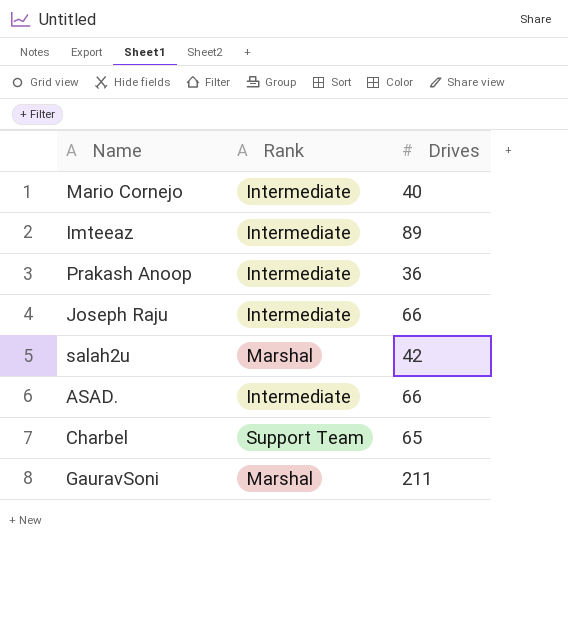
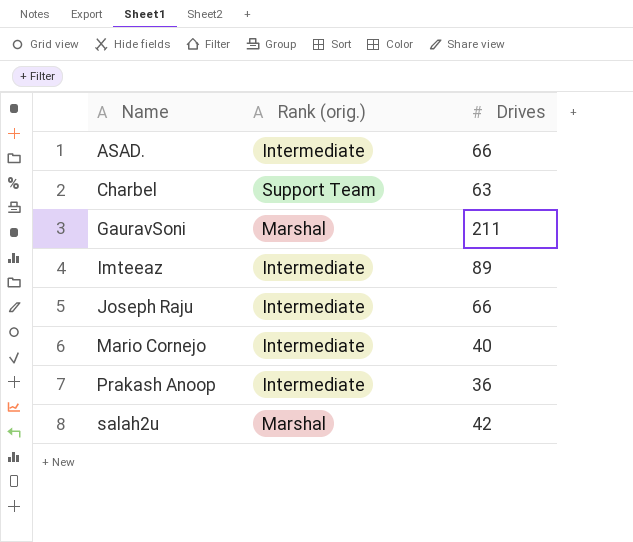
row order: none -> Name ascending
column name: Rank -> Rank (orig.)
Charbel | Drives: 65 -> 63

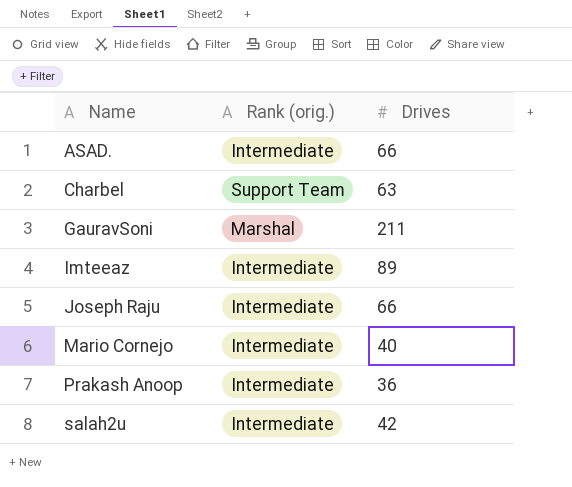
salah2u | Rank (orig.): Marshal -> Intermediate

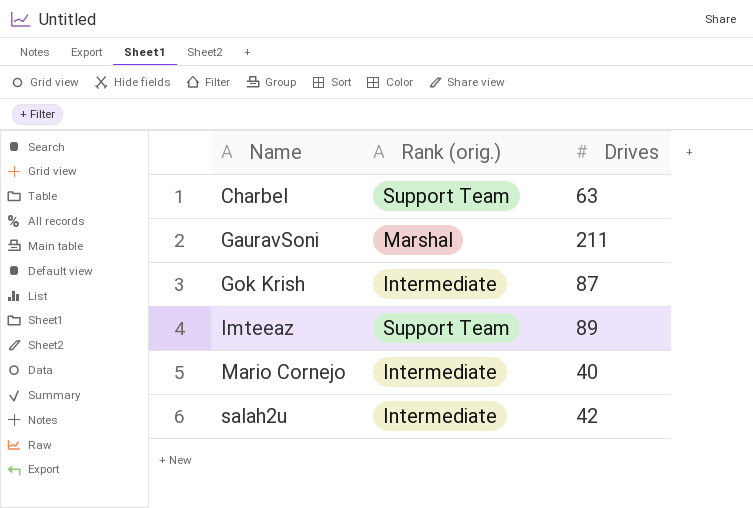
row ASAD.: Intermediate | 66 -> none
row Joseph Raju: Intermediate | 66 -> none
row Prakash Anoop: Intermediate | 36 -> none
row Gok Krish: none -> Intermediate | 87
Imteeaz | Rank (orig.): Intermediate -> Support Team

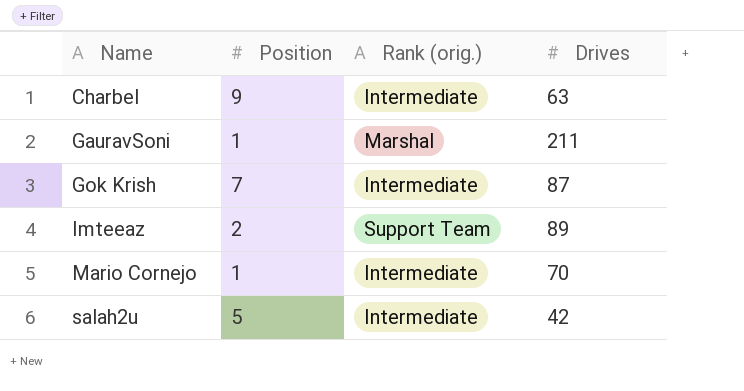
column Position | position: none -> 2
Charbel | Rank (orig.): Support Team -> Intermediate
Mario Cornejo | Drives: 40 -> 70

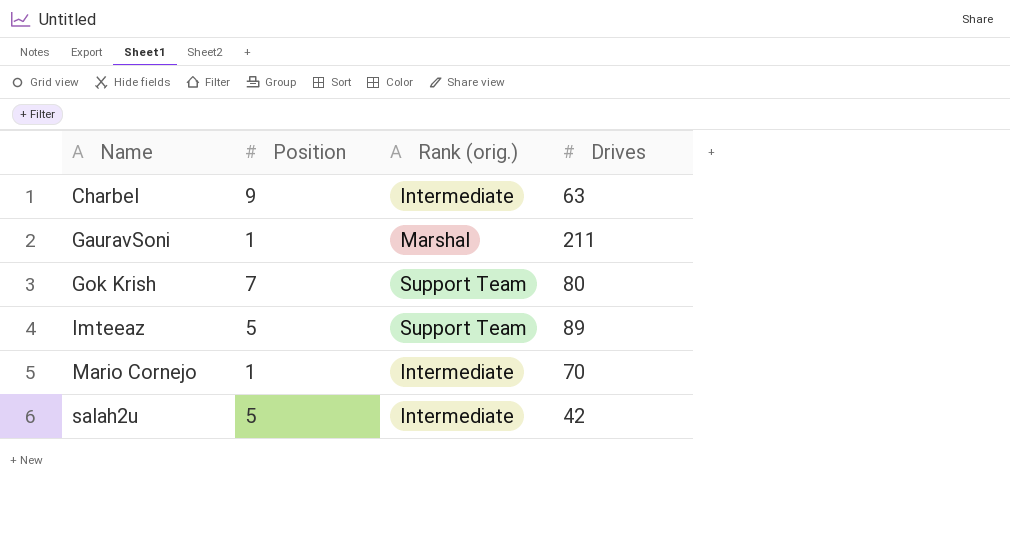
Gok Krish | Rank (orig.): Intermediate -> Support Team
Gok Krish | Drives: 87 -> 80
Imteeaz | Position: 2 -> 5

